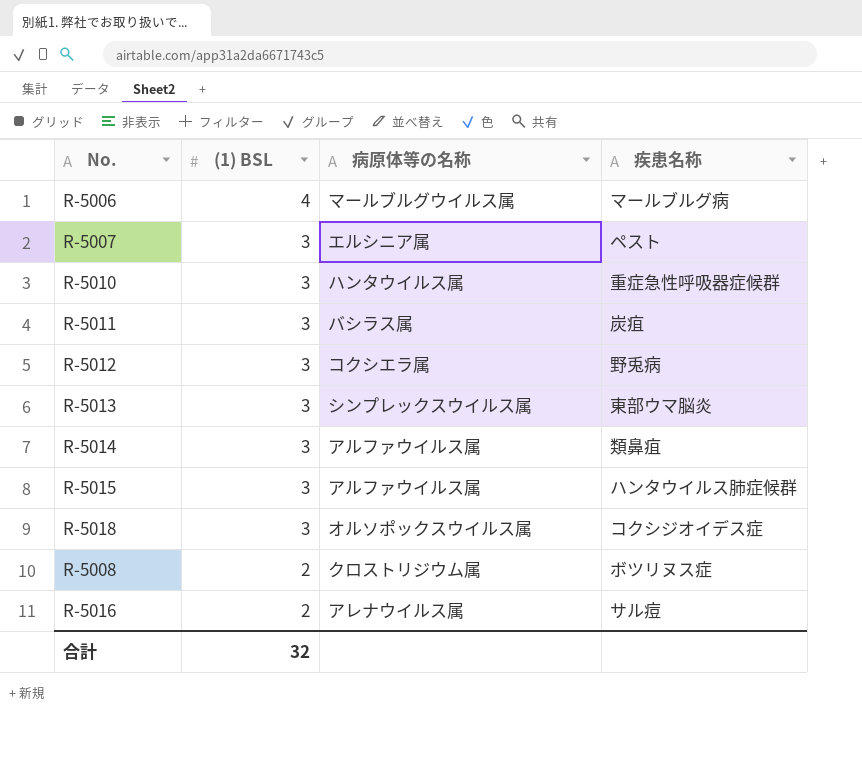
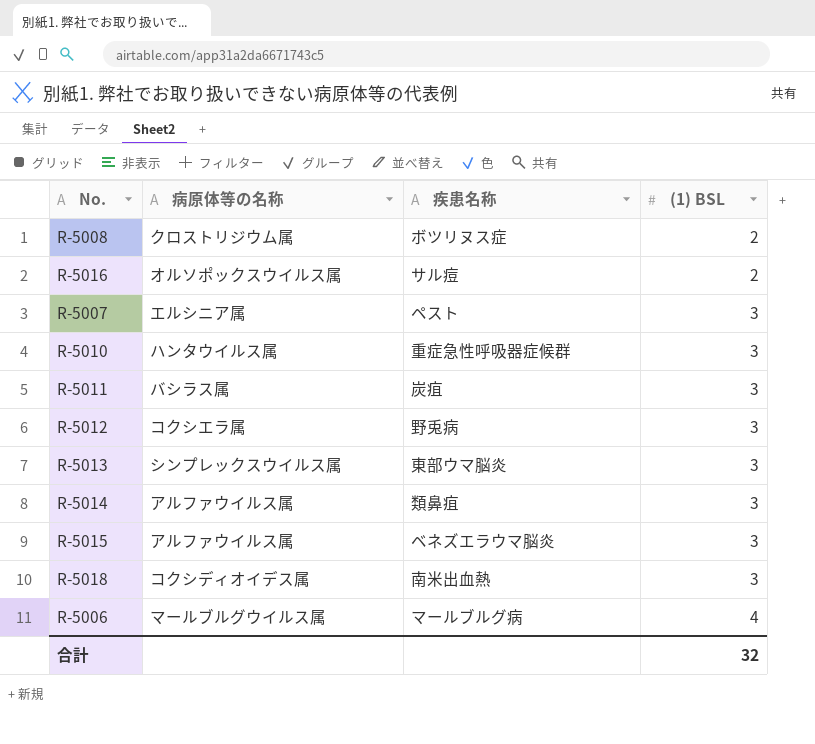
row order: (1) BSL descending -> (1) BSL ascending
column (1) BSL | position: 2 -> 4
R-5016 | 病原体等の名称: アレナウイルス属 -> オルソポックスウイルス属
R-5015 | 疾患名称: ハンタウイルス肺症候群 -> ベネズエラウマ脳炎
R-5018 | 病原体等の名称: オルソポックスウイルス属 -> コクシディオイデス属
R-5018 | 疾患名称: コクシジオイデス症 -> 南米出血熱

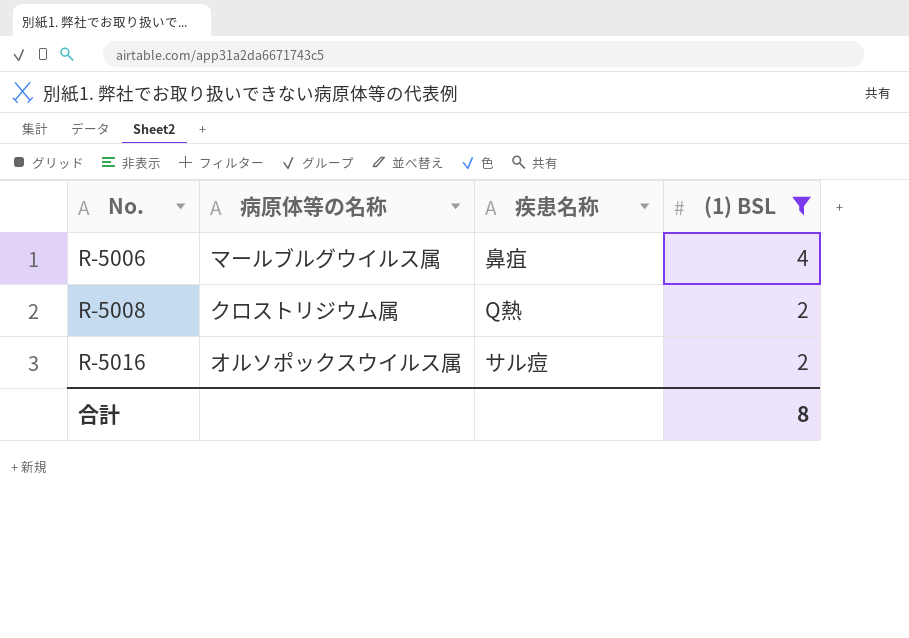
filter: none -> (1) BSL != 3
row order: (1) BSL ascending -> No. ascending
R-5006 | 疾患名称: マールブルグ病 -> 鼻疽
R-5008 | 疾患名称: ボツリヌス症 -> Q熱
合計 | (1) BSL: 32 -> 8

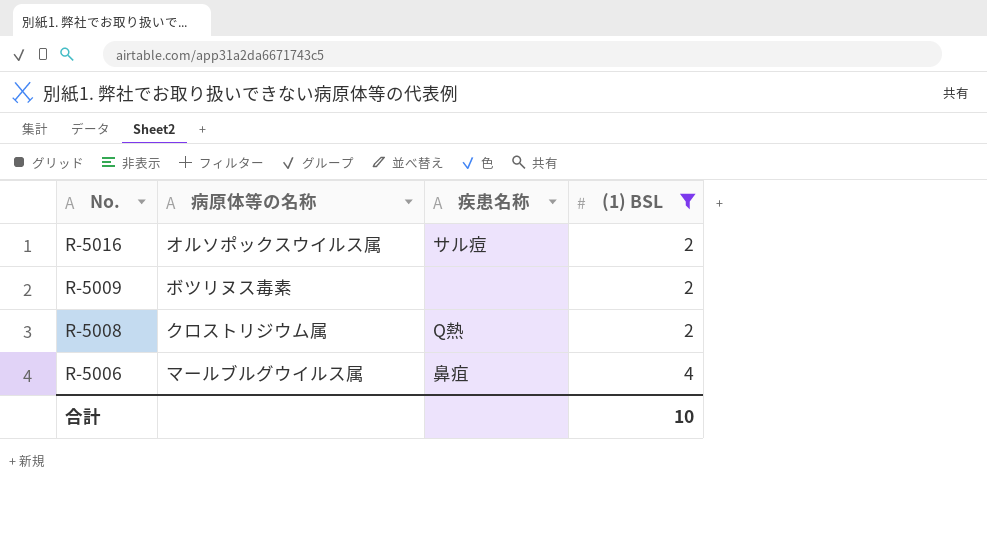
row order: No. ascending -> No. descending
row R-5009: none -> ボツリヌス毒素 | none | 2
合計 | (1) BSL: 8 -> 10

